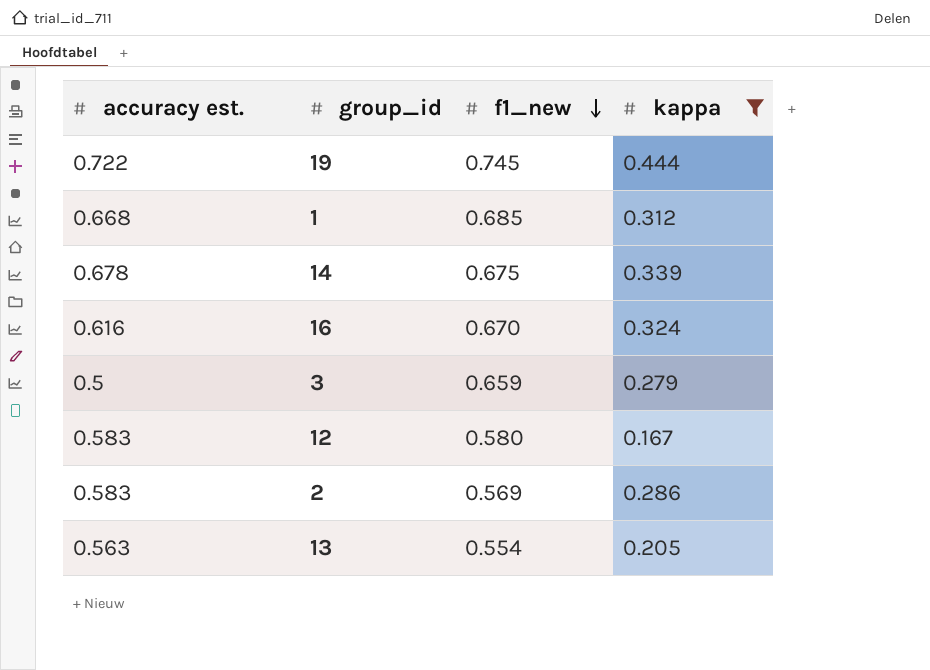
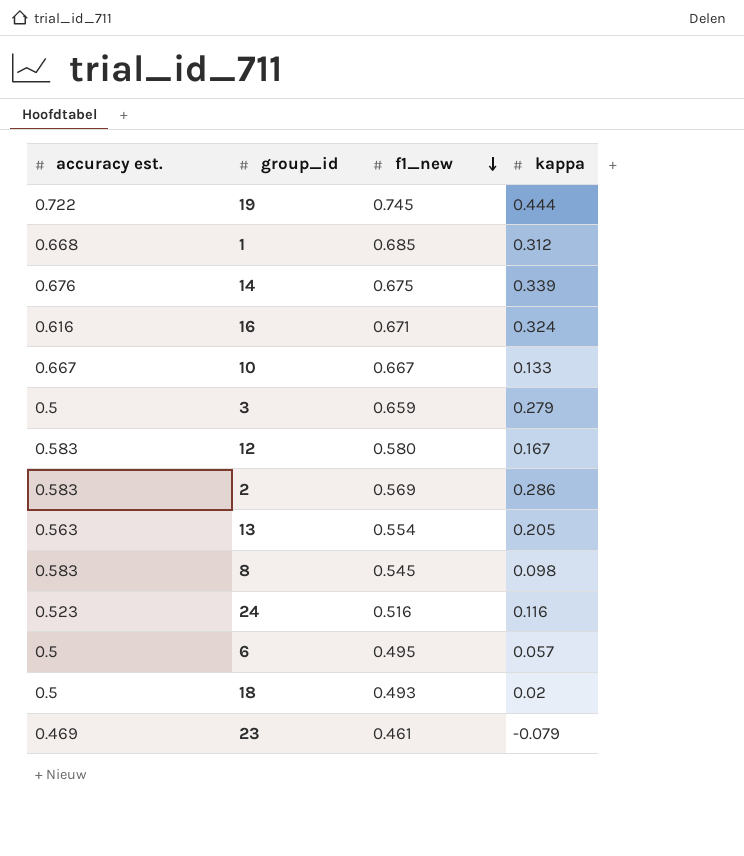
filter: kappa >= 0.167 -> none
14 | accuracy est.: 0.678 -> 0.676
16 | f1_new: 0.670 -> 0.671

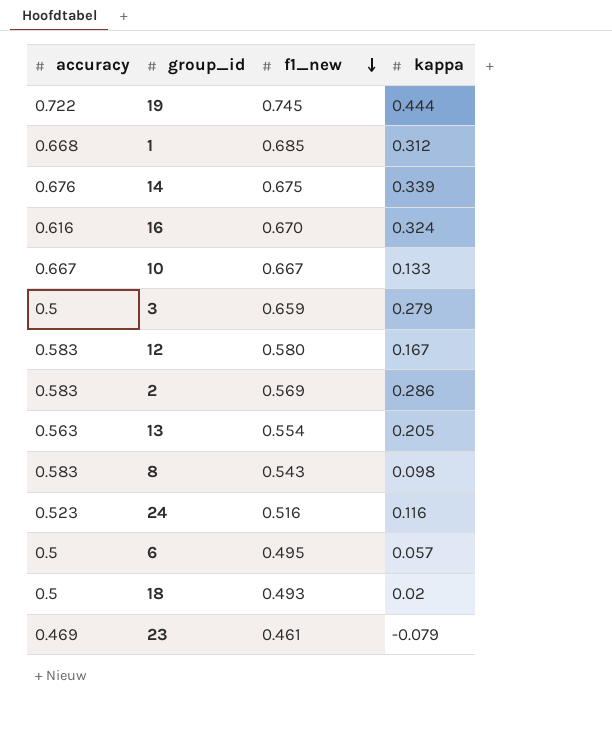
column name: accuracy est. -> accuracy
16 | f1_new: 0.671 -> 0.670
8 | f1_new: 0.545 -> 0.543

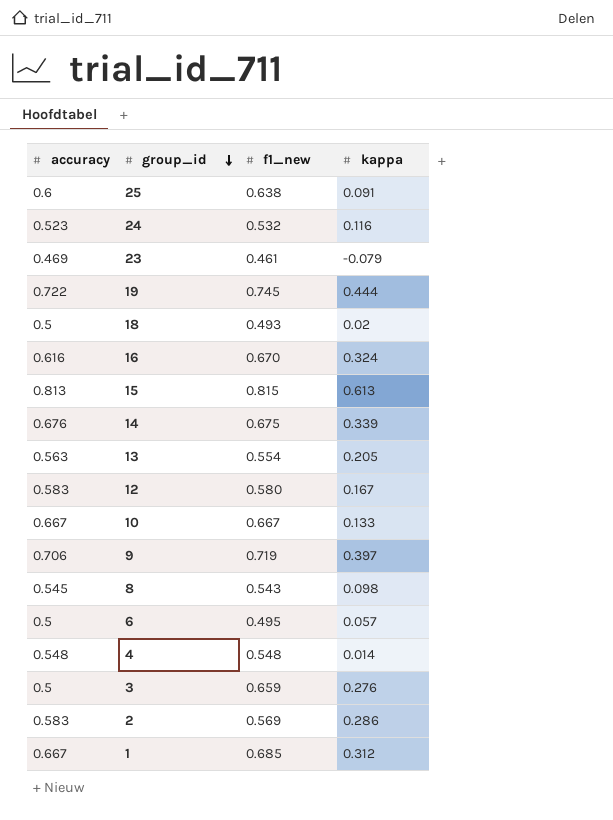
row order: f1_new descending -> group_id descending
row 25: none -> 0.6 | 0.638 | 0.091
24 | f1_new: 0.516 -> 0.532
row 15: none -> 0.813 | 0.815 | 0.613
row 9: none -> 0.706 | 0.719 | 0.397
8 | accuracy: 0.583 -> 0.545
row 4: none -> 0.548 | 0.548 | 0.014
3 | kappa: 0.279 -> 0.276
1 | accuracy: 0.668 -> 0.667

